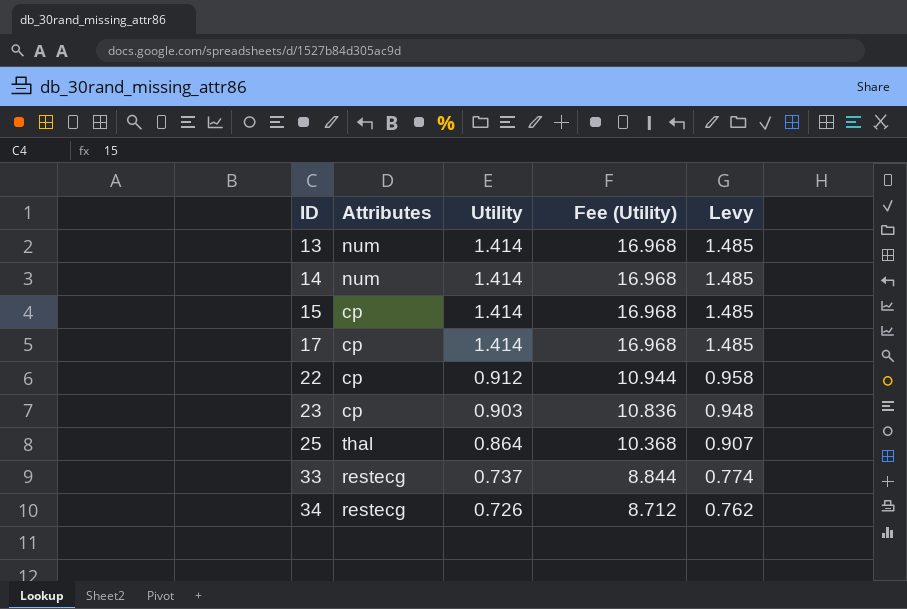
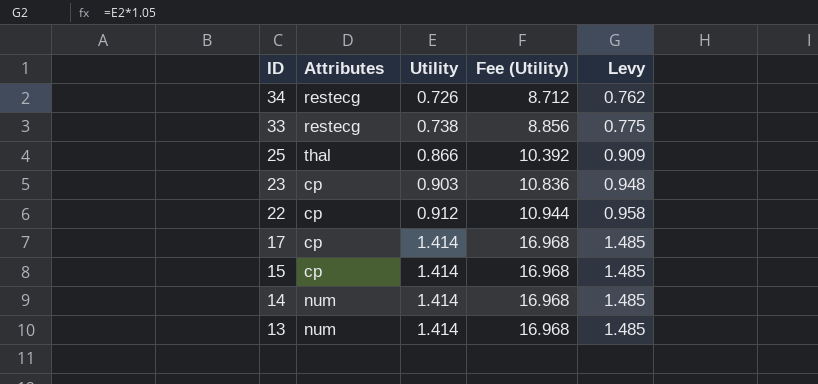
row order: ID ascending -> ID descending
33 | Utility: 0.737 -> 0.738
33 | Fee (Utility): 8.844 -> 8.856
33 | Levy: 0.774 -> 0.775
25 | Utility: 0.864 -> 0.866
25 | Fee (Utility): 10.368 -> 10.392
25 | Levy: 0.907 -> 0.909

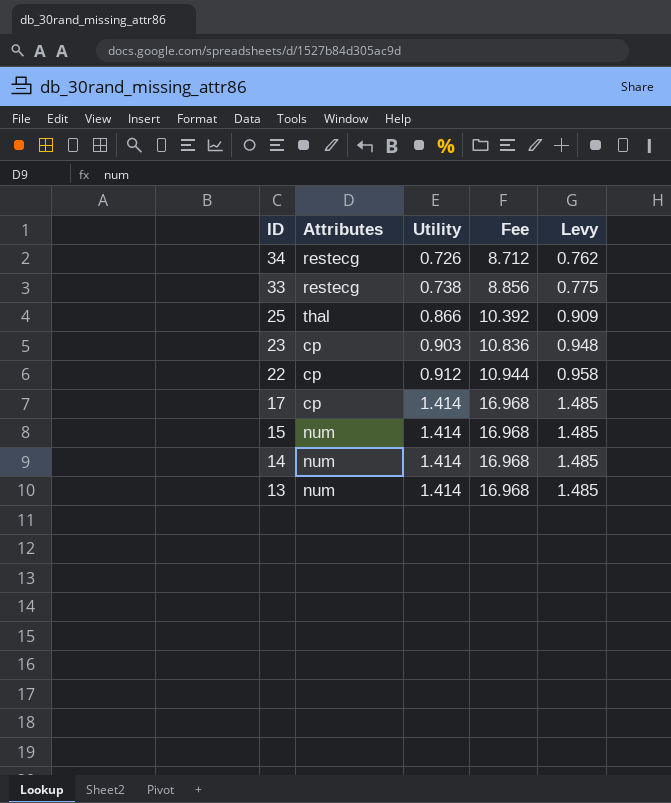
column name: Fee (Utility) -> Fee
15 | Attributes: cp -> num

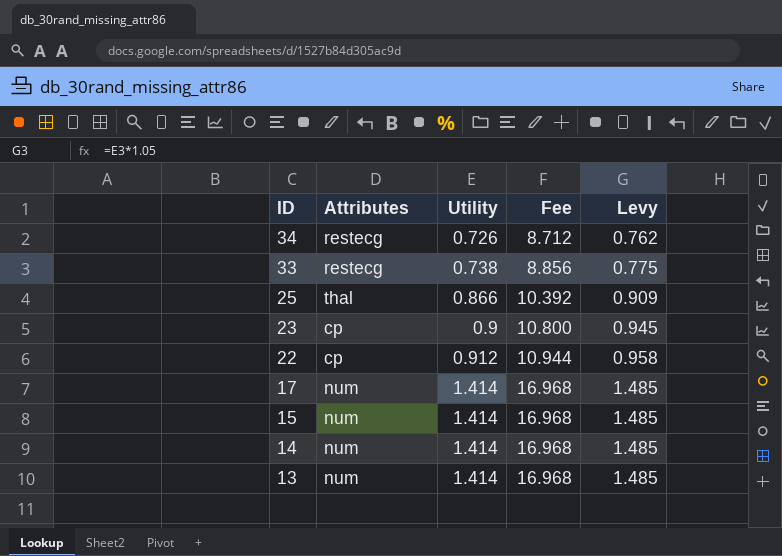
23 | Utility: 0.903 -> 0.9
23 | Fee: 10.836 -> 10.800
23 | Levy: 0.948 -> 0.945
17 | Attributes: cp -> num

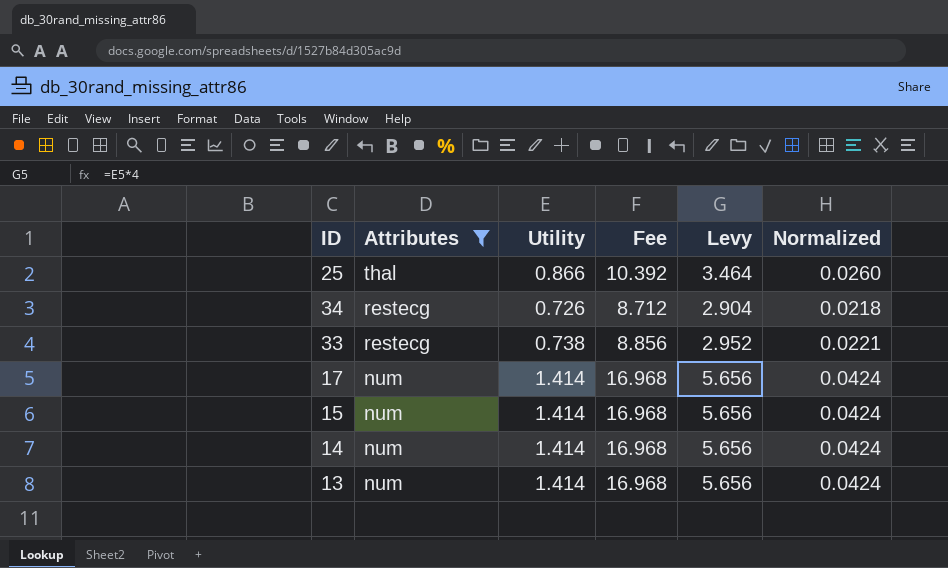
filter: none -> Attributes != cp
row order: ID descending -> Attributes descending
column Levy | formula: [Utility] * 1.05 -> [Utility] * 4
column Normalized | formula: none -> [Utility] * 0.03

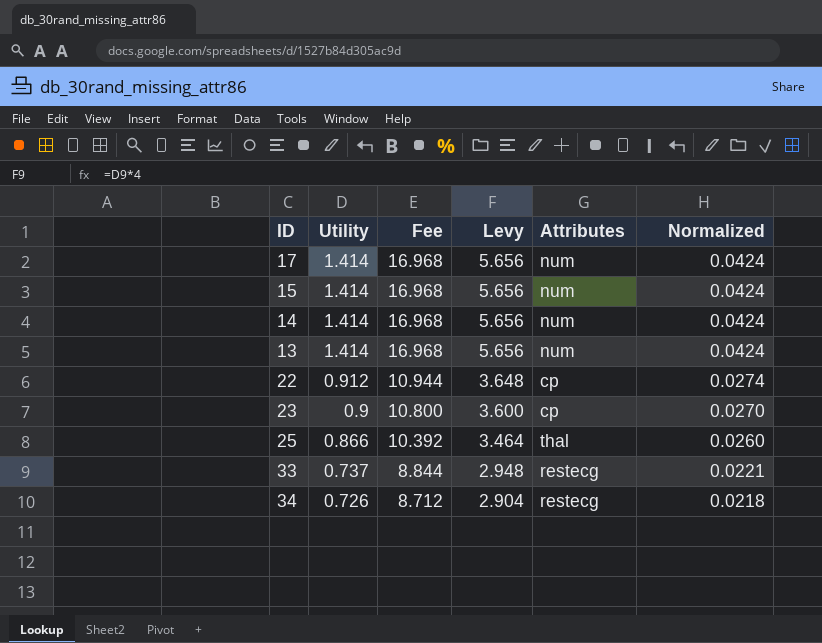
filter: Attributes != cp -> none
row order: Attributes descending -> Utility descending
column Attributes | position: 2 -> 5
33 | Utility: 0.738 -> 0.737
33 | Fee: 8.856 -> 8.844
33 | Levy: 2.952 -> 2.948

